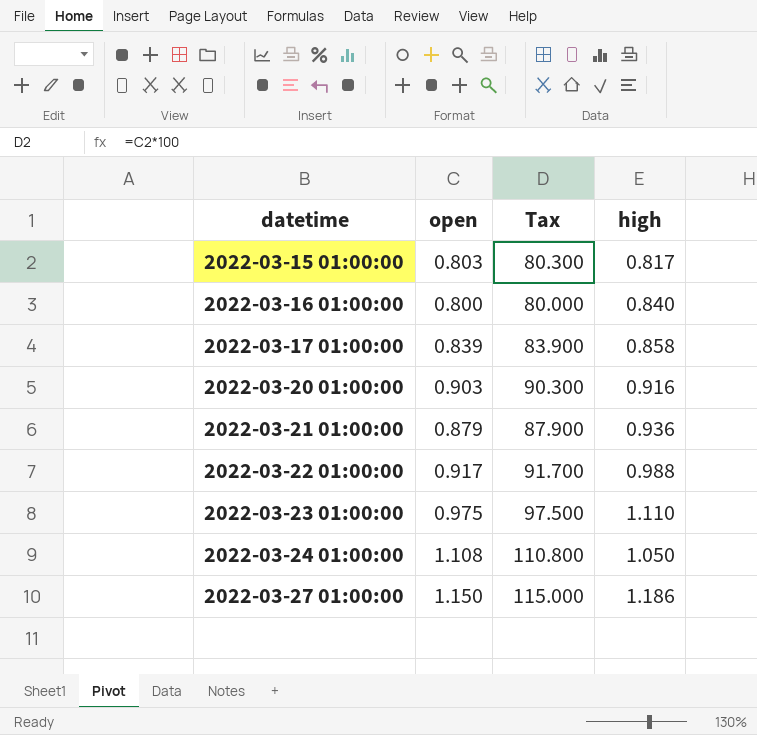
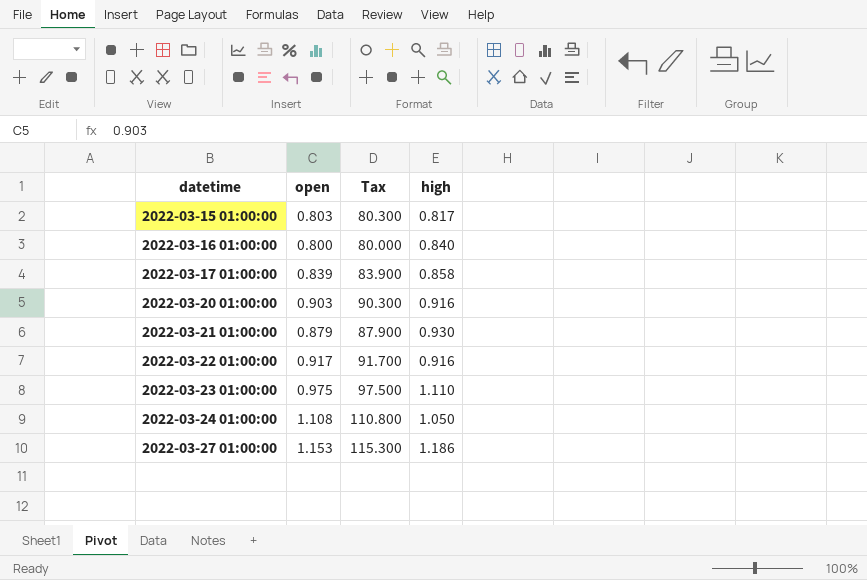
2022-03-21 01:00:00 | high: 0.936 -> 0.930
2022-03-22 01:00:00 | high: 0.988 -> 0.916
2022-03-27 01:00:00 | open: 1.150 -> 1.153
2022-03-27 01:00:00 | Tax: 115.000 -> 115.300

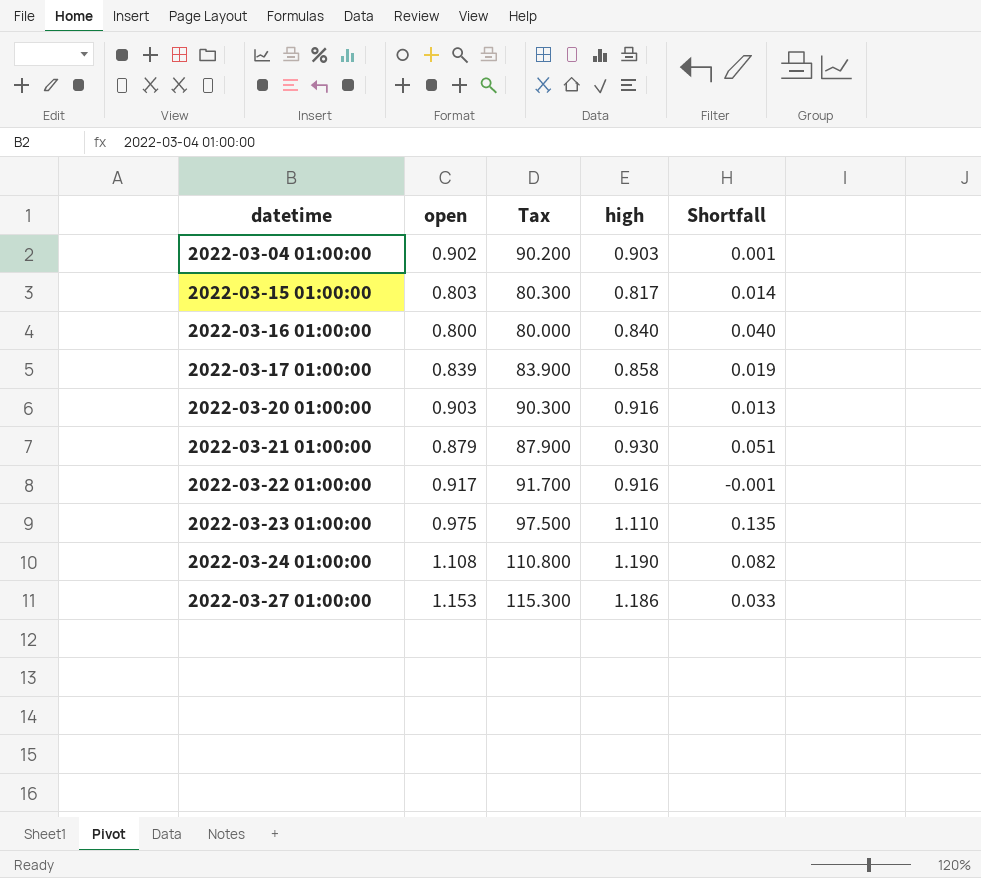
column Shortfall | formula: none -> [high] - [open]
row 2022-03-04 01:00:00: none -> 0.902 | 90.200 | 0.903 | 0.001
2022-03-24 01:00:00 | high: 1.050 -> 1.190

